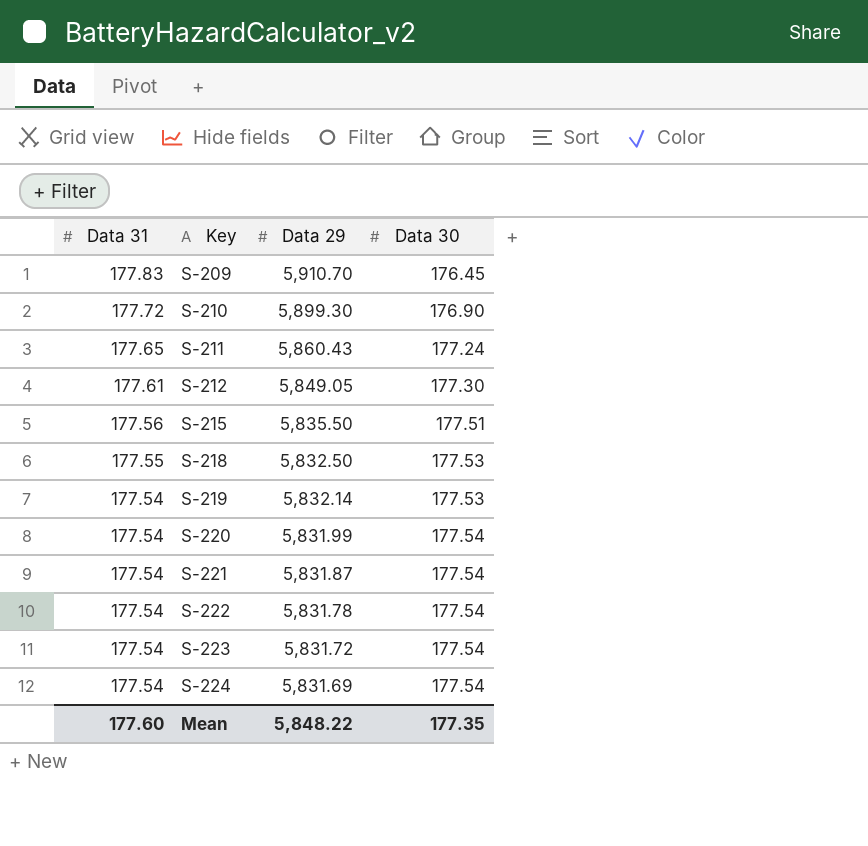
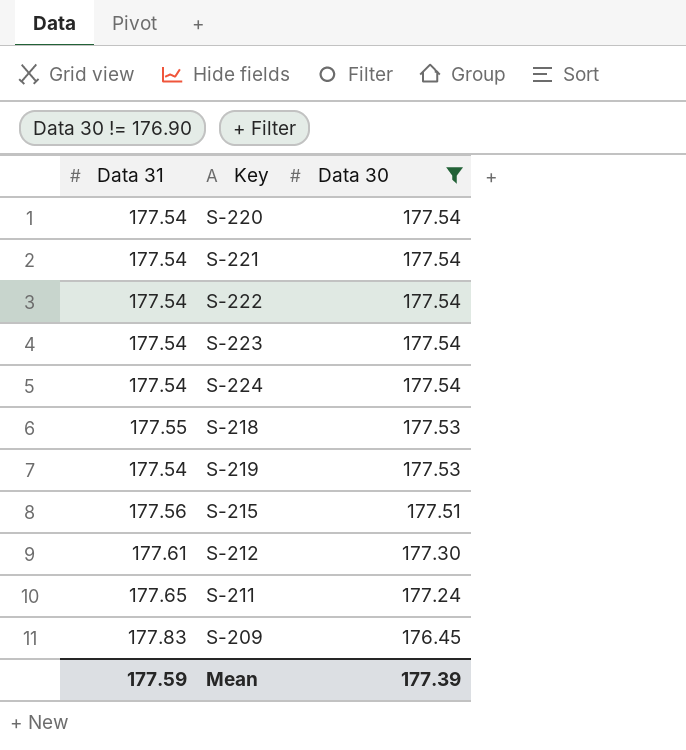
filter: none -> Data 30 != 176.90
row order: Data 31 descending -> Data 30 descending
column Data 29 | position: 3 -> none
Mean | Data 31: 177.60 -> 177.59
Mean | Data 30: 177.35 -> 177.39

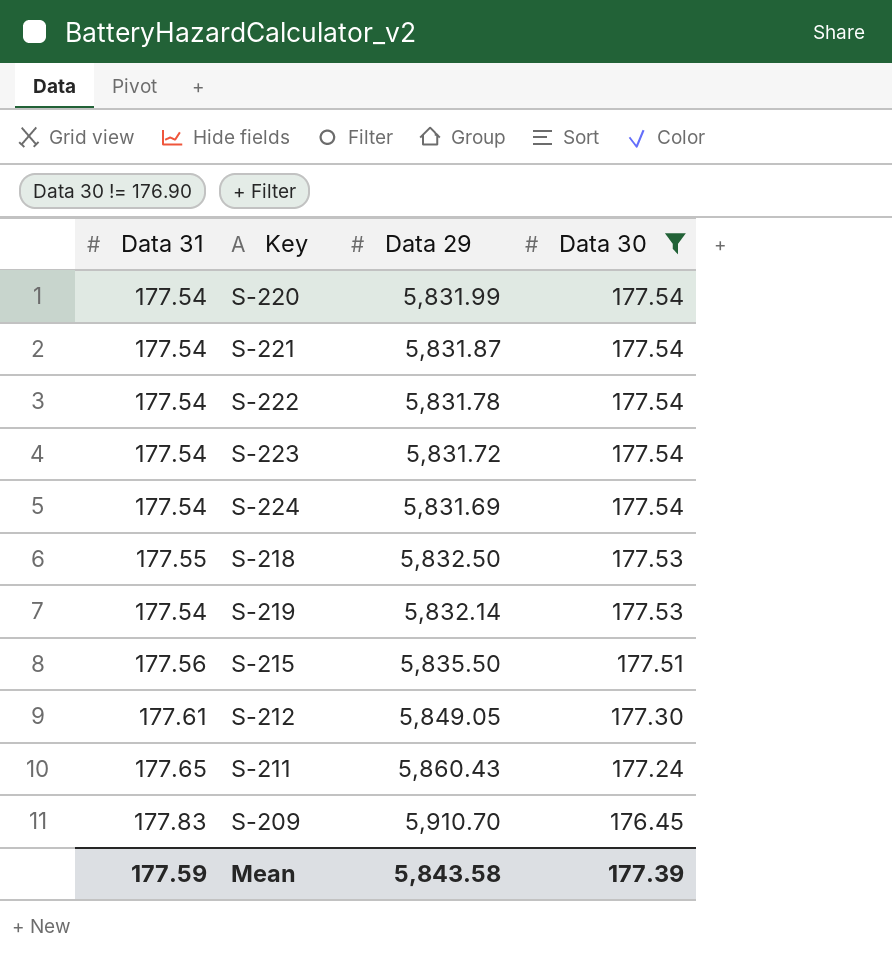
column Data 29 | position: none -> 3

